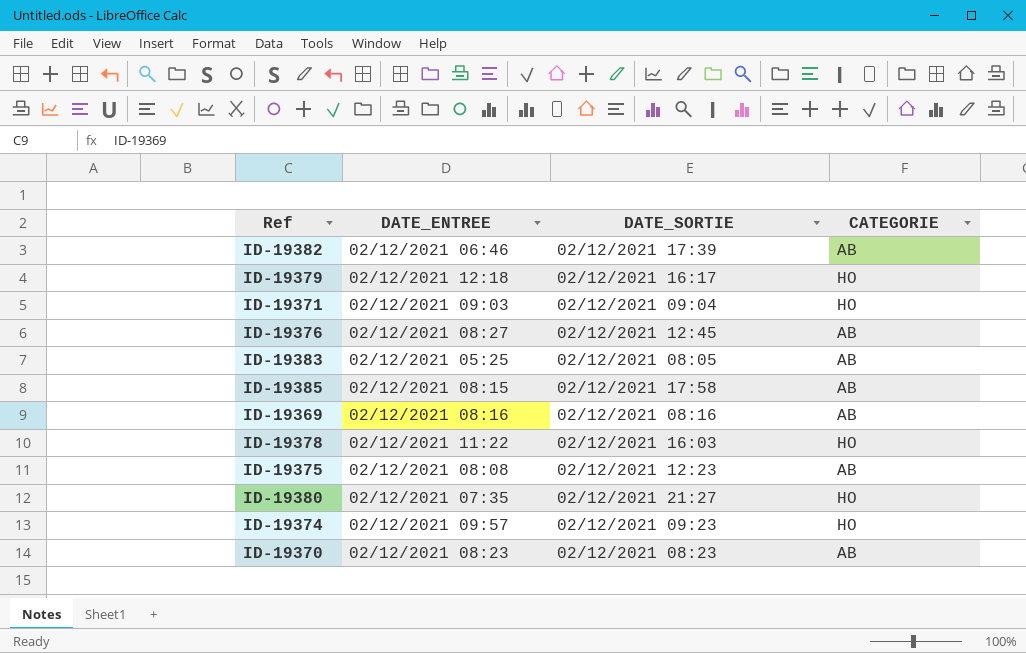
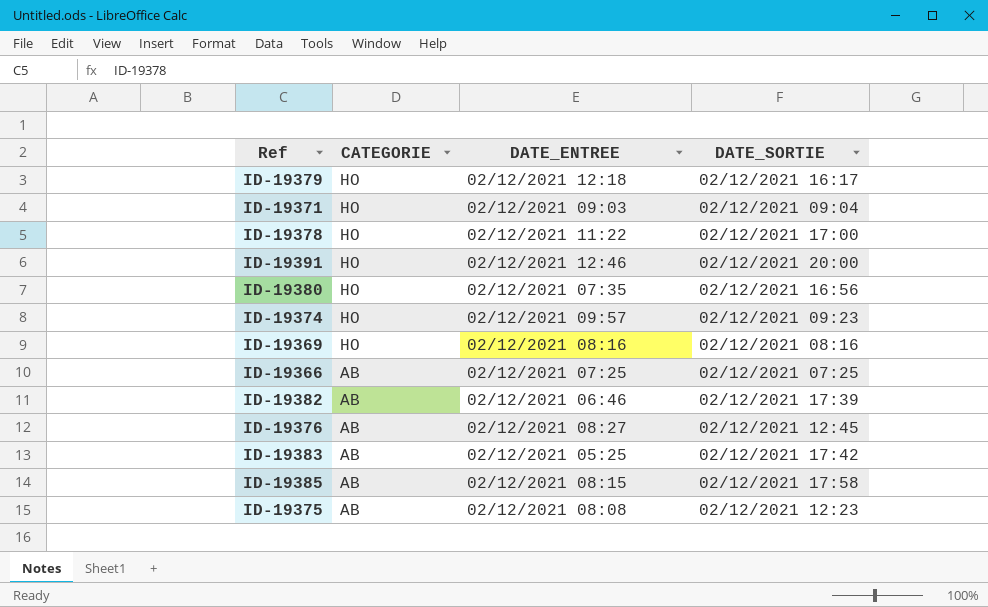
row order: none -> CATEGORIE descending
column CATEGORIE | position: 4 -> 2
row ID-19370: 02/12/2021 08:23 | 02/12/2021 08:23 | AB -> none
ID-19378 | DATE_SORTIE: 02/12/2021 16:03 -> 02/12/2021 17:00
row ID-19391: none -> HO | 02/12/2021 12:46 | 02/12/2021 20:00
ID-19380 | DATE_SORTIE: 02/12/2021 21:27 -> 02/12/2021 16:56
ID-19369 | CATEGORIE: AB -> HO
row ID-19366: none -> AB | 02/12/2021 07:25 | 02/12/2021 07:25
ID-19383 | DATE_SORTIE: 02/12/2021 08:05 -> 02/12/2021 17:42

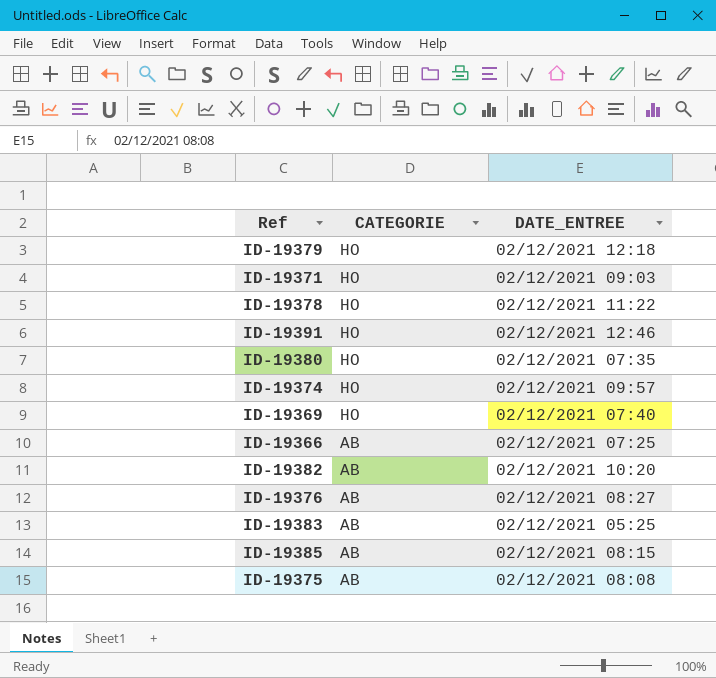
column DATE_SORTIE | position: 4 -> none
ID-19369 | DATE_ENTREE: 02/12/2021 08:16 -> 02/12/2021 07:40
ID-19382 | DATE_ENTREE: 02/12/2021 06:46 -> 02/12/2021 10:20

